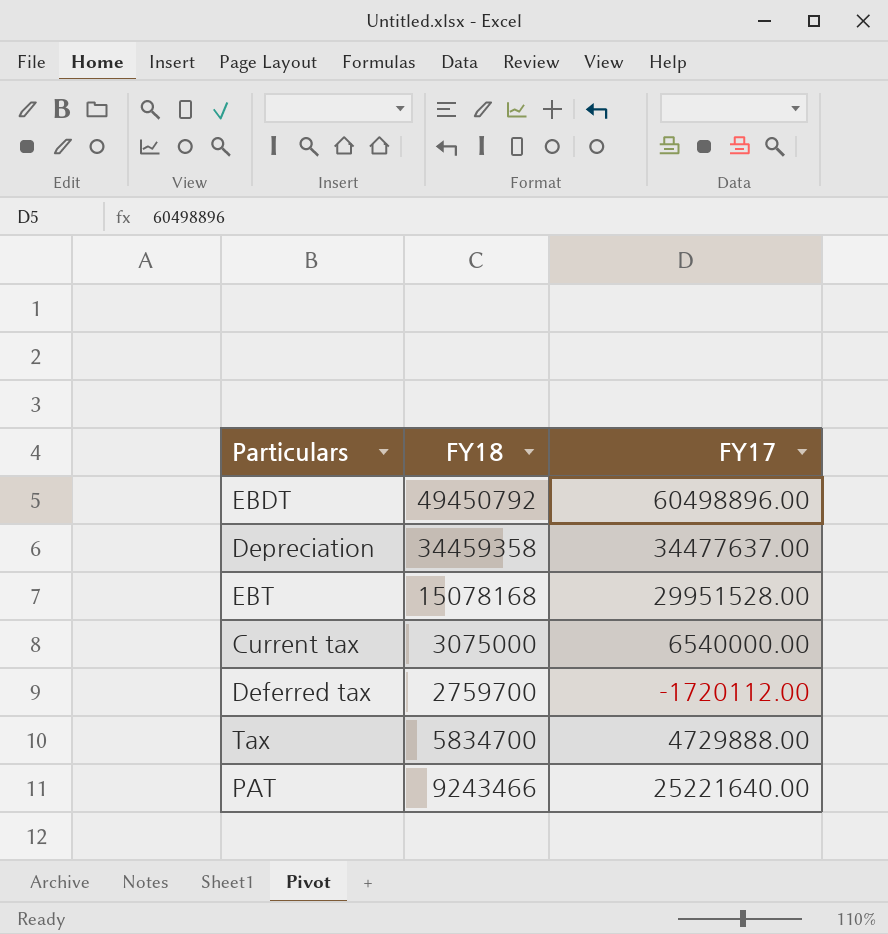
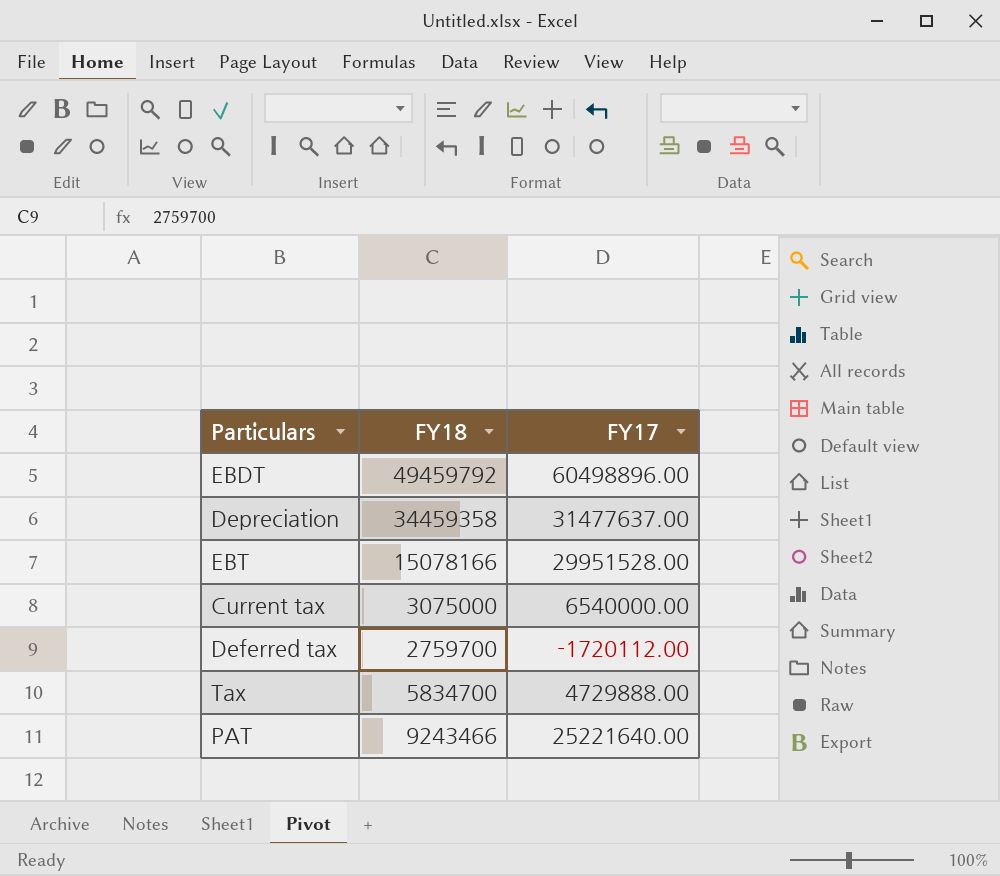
EBDT | FY18: 49450792 -> 49459792
Depreciation | FY17: 34477637.00 -> 31477637.00
EBT | FY18: 15078168 -> 15078166

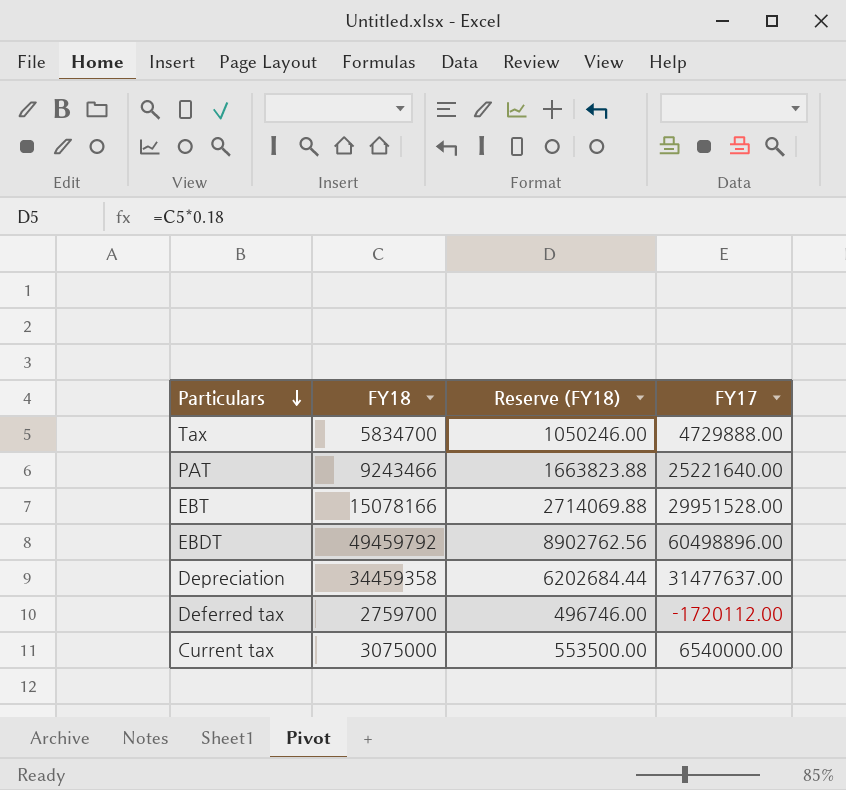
row order: none -> Particulars descending
column Reserve (FY18) | formula: none -> [FY18] * 0.18

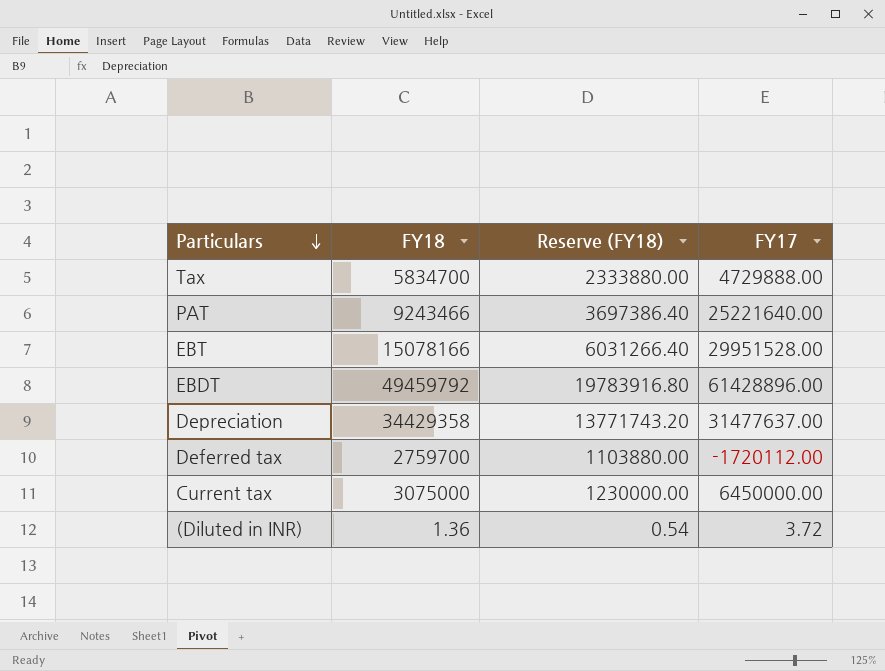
column Reserve (FY18) | formula: [FY18] * 0.18 -> [FY18] * 0.4
EBDT | FY17: 60498896.00 -> 61428896.00
Depreciation | FY18: 34459358 -> 34429358
Current tax | FY17: 6540000.00 -> 6450000.00
row (Diluted in INR): none -> 1.36 | 0.54 | 3.72

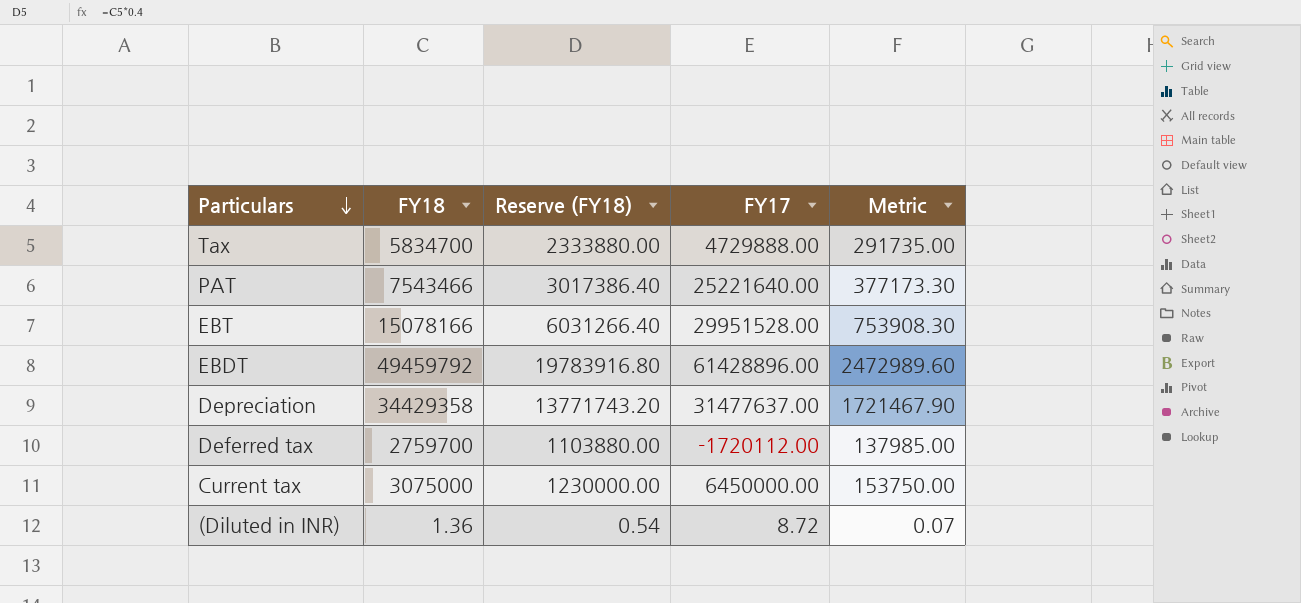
column Metric | formula: none -> [FY18] * 0.05
PAT | FY18: 9243466 -> 7543466
PAT | Reserve (FY18): 3697386.40 -> 3017386.40
(Diluted in INR) | FY17: 3.72 -> 8.72

